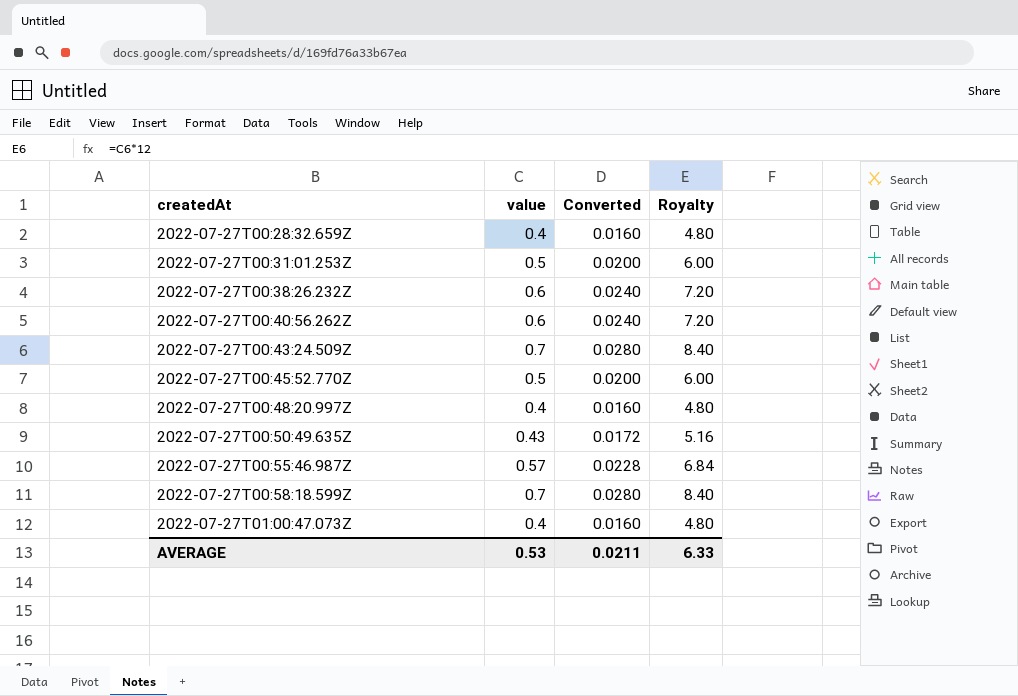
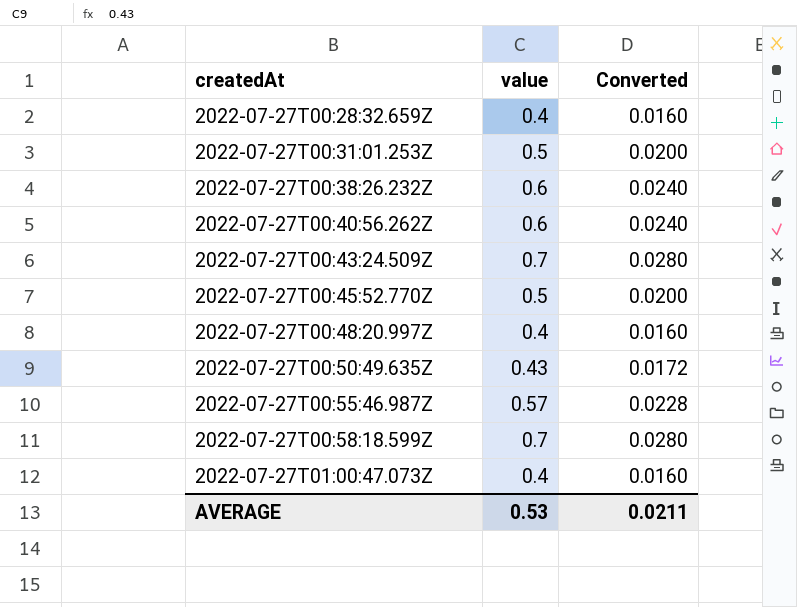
column Royalty | formula: [value] * 12 -> none

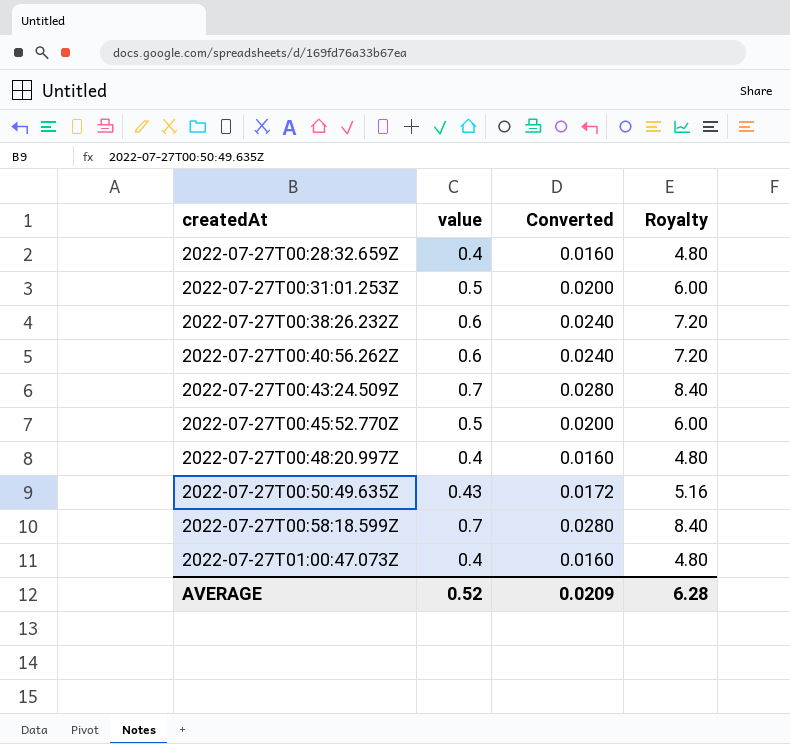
column Royalty | formula: none -> [value] * 12
row 2022-07-27T00:55:46.987Z: 0.57 | 0.0228 -> none
AVERAGE | value: 0.53 -> 0.52
AVERAGE | Converted: 0.0211 -> 0.0209

